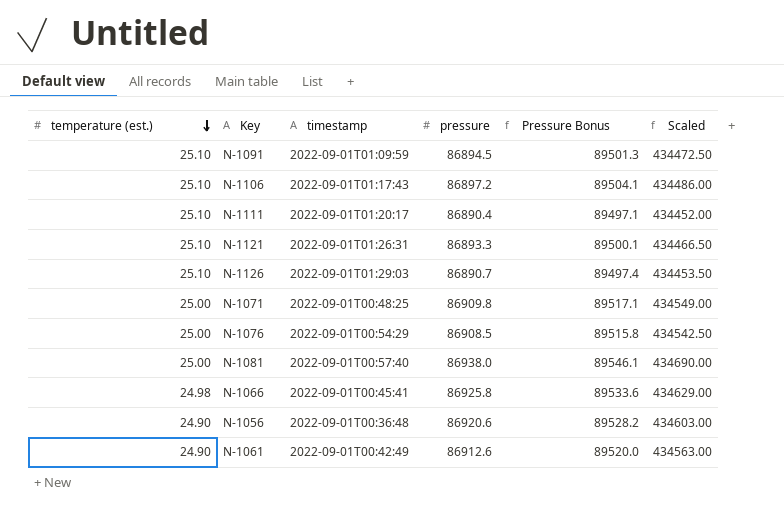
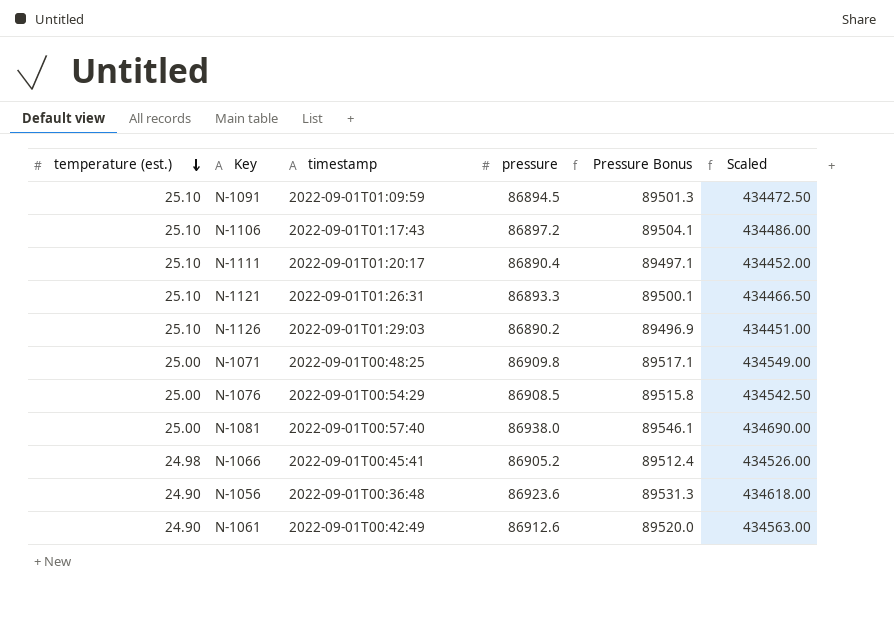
N-1126 | pressure: 86890.7 -> 86890.2
N-1126 | Pressure Bonus: 89497.4 -> 89496.9
N-1126 | Scaled: 434453.50 -> 434451.00
N-1066 | pressure: 86925.8 -> 86905.2
N-1066 | Pressure Bonus: 89533.6 -> 89512.4
N-1066 | Scaled: 434629.00 -> 434526.00
N-1056 | pressure: 86920.6 -> 86923.6
N-1056 | Pressure Bonus: 89528.2 -> 89531.3
N-1056 | Scaled: 434603.00 -> 434618.00

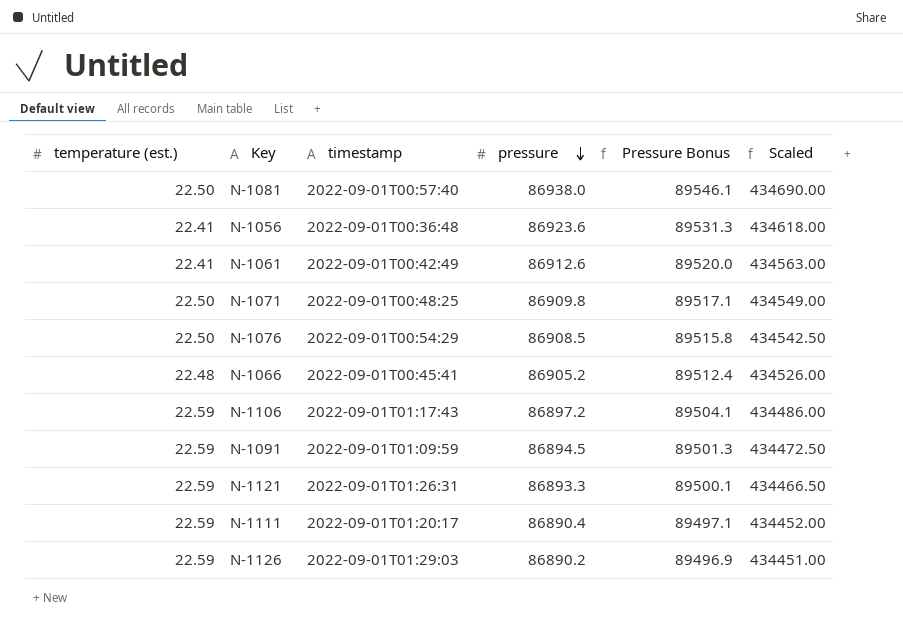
row order: temperature (est.) descending -> pressure descending
N-1081 | temperature (est.): 25.00 -> 22.50
N-1056 | temperature (est.): 24.90 -> 22.41
N-1061 | temperature (est.): 24.90 -> 22.41
N-1071 | temperature (est.): 25.00 -> 22.50
N-1076 | temperature (est.): 25.00 -> 22.50
N-1066 | temperature (est.): 24.98 -> 22.48
N-1106 | temperature (est.): 25.10 -> 22.59
N-1091 | temperature (est.): 25.10 -> 22.59
N-1121 | temperature (est.): 25.10 -> 22.59
N-1111 | temperature (est.): 25.10 -> 22.59
N-1126 | temperature (est.): 25.10 -> 22.59

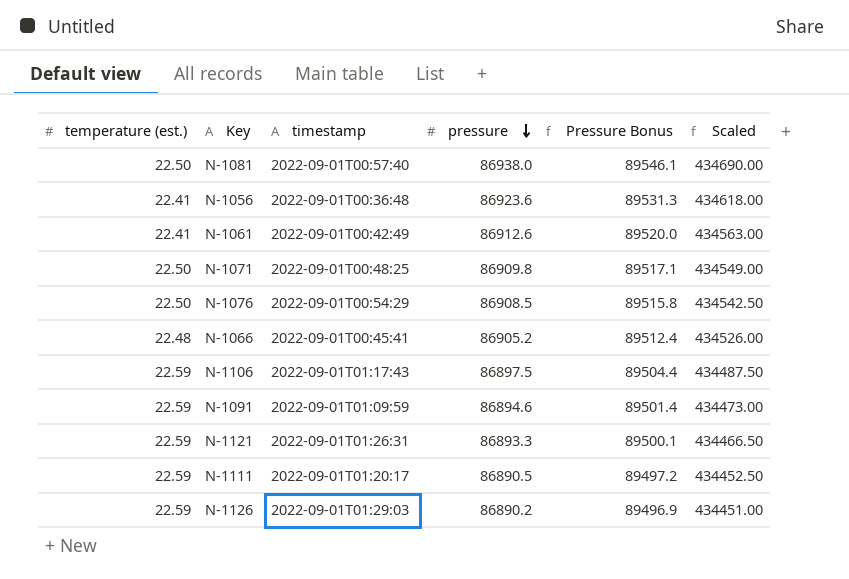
N-1106 | pressure: 86897.2 -> 86897.5
N-1106 | Pressure Bonus: 89504.1 -> 89504.4
N-1106 | Scaled: 434486.00 -> 434487.50
N-1091 | pressure: 86894.5 -> 86894.6
N-1091 | Pressure Bonus: 89501.3 -> 89501.4
N-1091 | Scaled: 434472.50 -> 434473.00
N-1111 | pressure: 86890.4 -> 86890.5
N-1111 | Pressure Bonus: 89497.1 -> 89497.2
N-1111 | Scaled: 434452.00 -> 434452.50

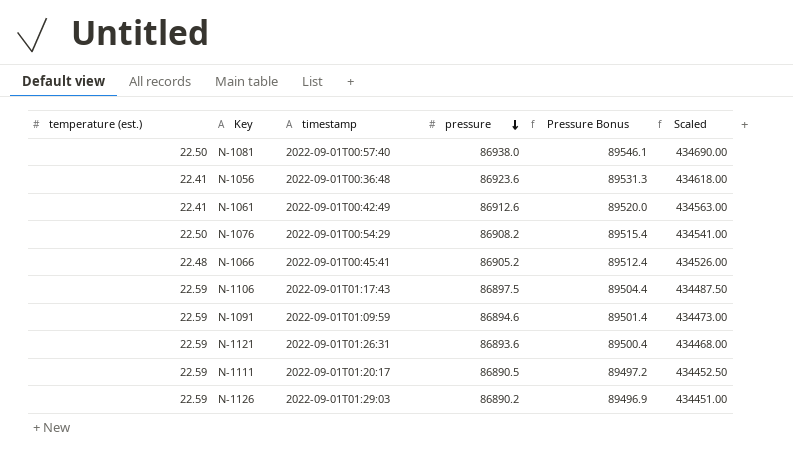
row N-1071: 22.50 | 2022-09-01T00:48:25 | 86909.8 | 89517.1 | 434549.00 -> none
N-1076 | pressure: 86908.5 -> 86908.2
N-1076 | Pressure Bonus: 89515.8 -> 89515.4
N-1076 | Scaled: 434542.50 -> 434541.00
N-1121 | pressure: 86893.3 -> 86893.6
N-1121 | Pressure Bonus: 89500.1 -> 89500.4
N-1121 | Scaled: 434466.50 -> 434468.00

